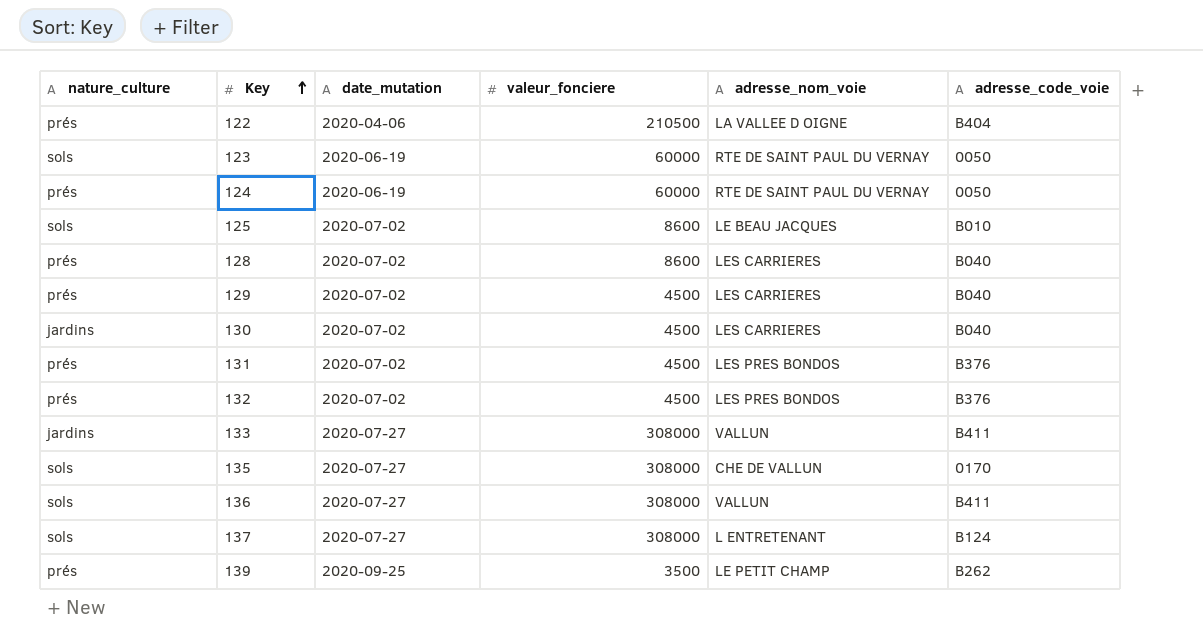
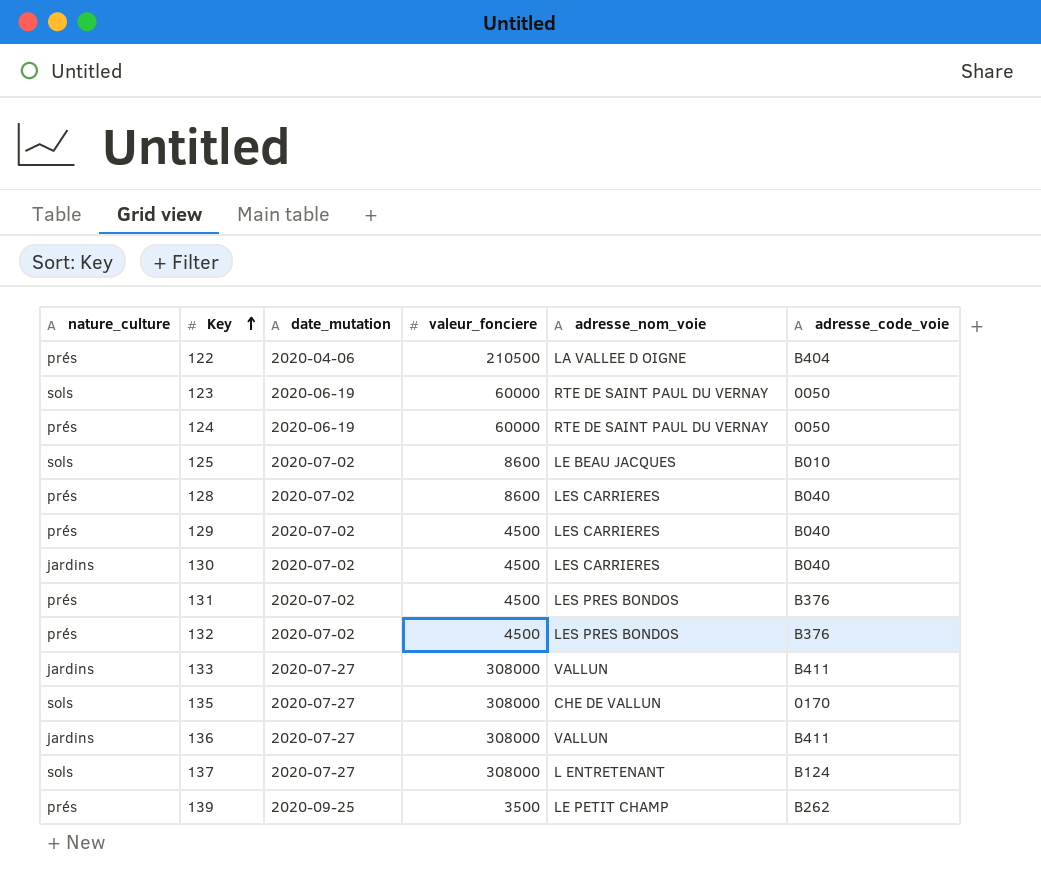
136 | nature_culture: sols -> jardins

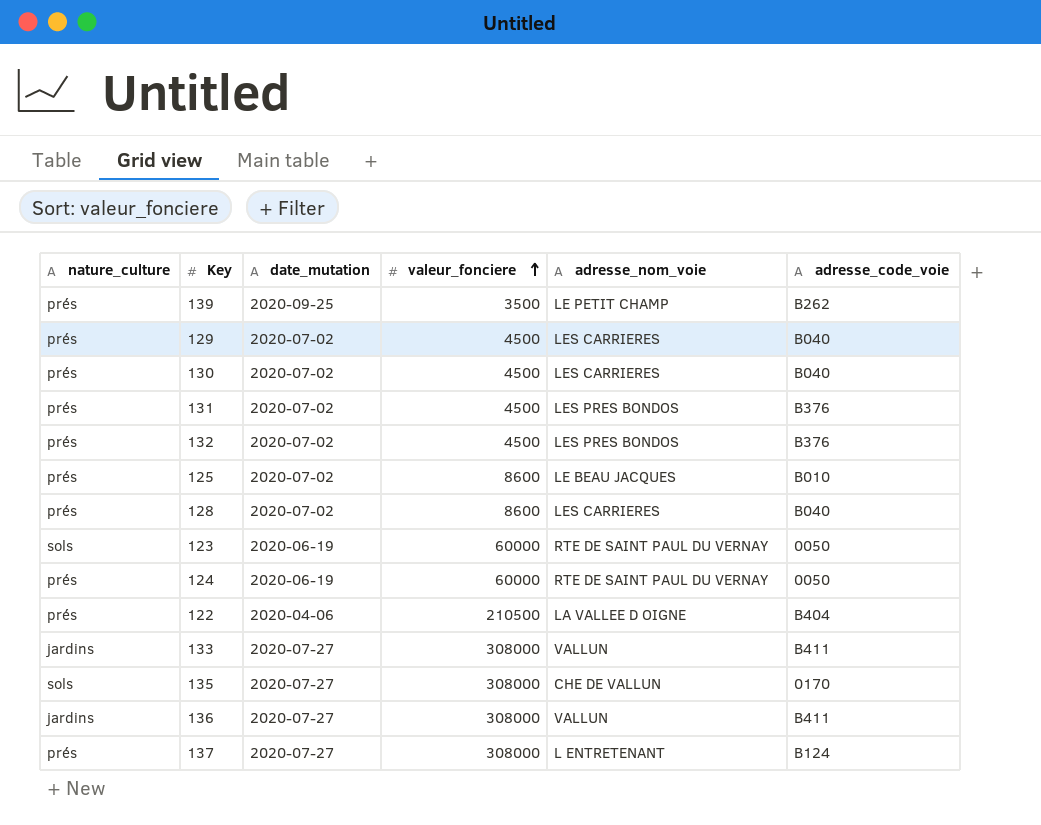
row order: Key ascending -> valeur_fonciere ascending
130 | nature_culture: jardins -> prés
125 | nature_culture: sols -> prés
137 | nature_culture: sols -> prés

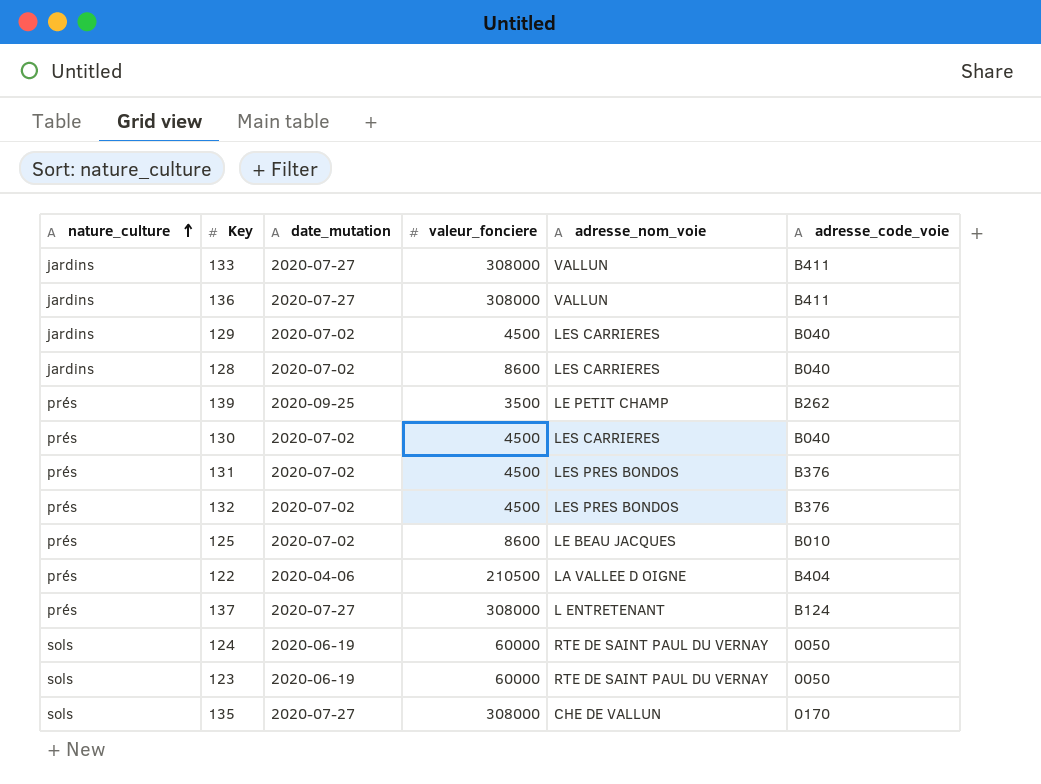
row order: valeur_fonciere ascending -> nature_culture ascending
129 | nature_culture: prés -> jardins
128 | nature_culture: prés -> jardins
124 | nature_culture: prés -> sols

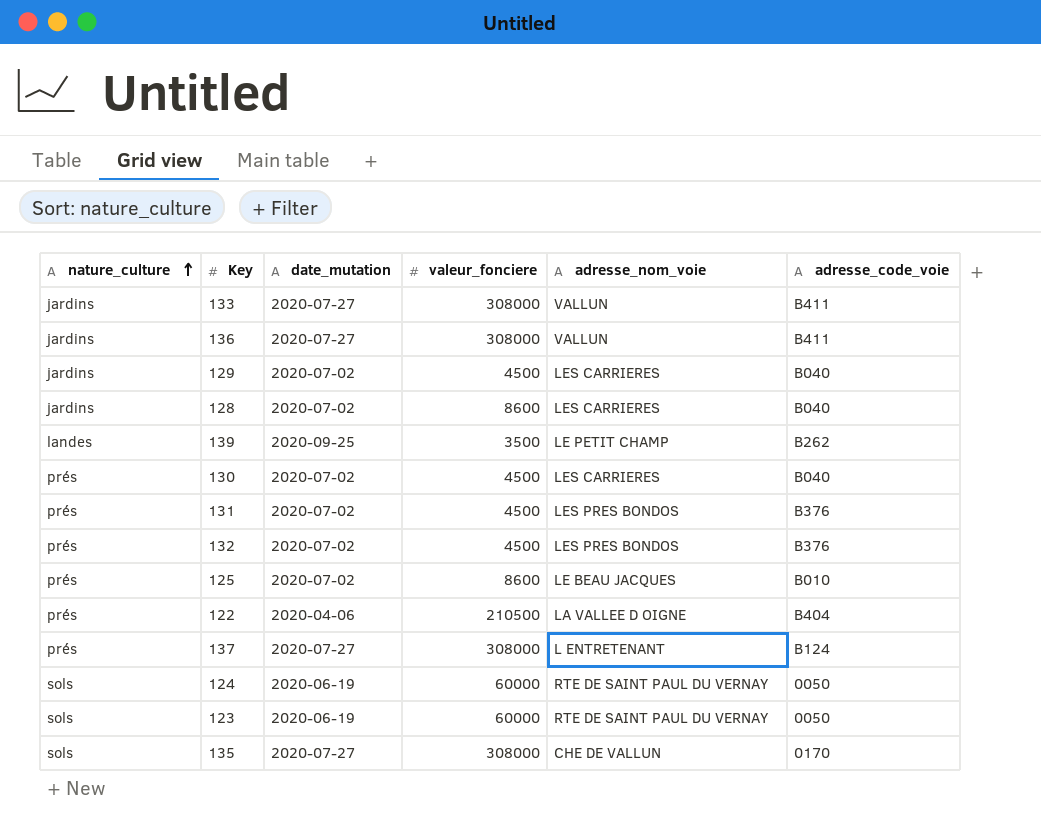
139 | nature_culture: prés -> landes

